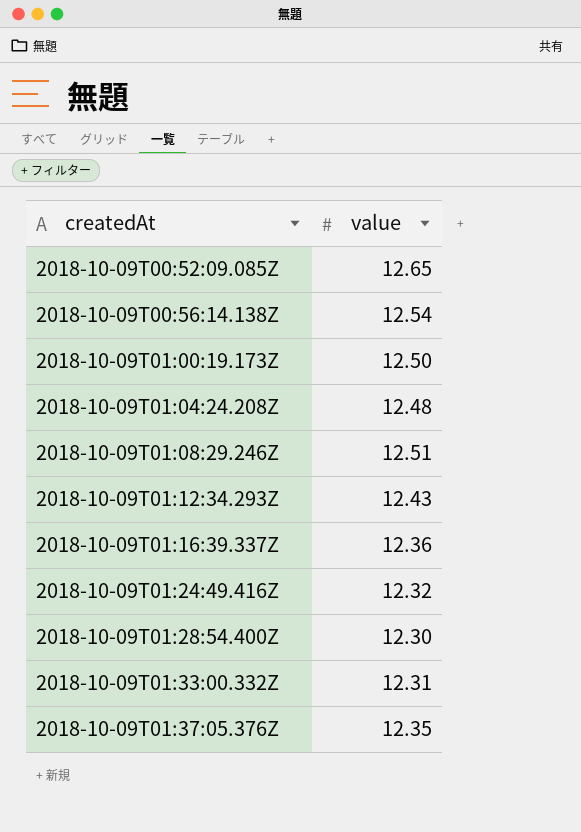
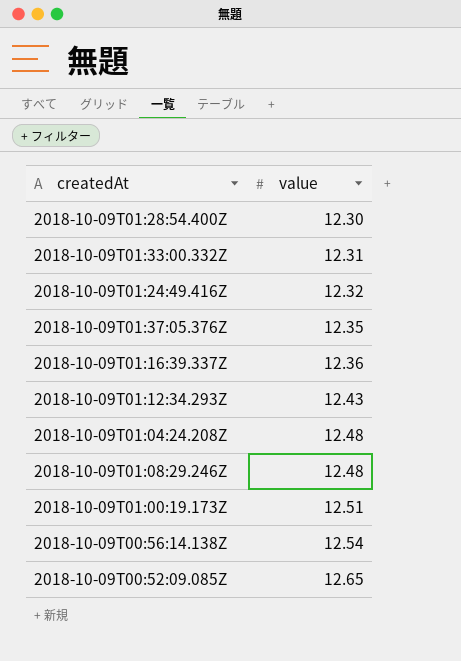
row order: createdAt ascending -> value ascending
2018-10-09T01:08:29.246Z | value: 12.51 -> 12.48
2018-10-09T01:00:19.173Z | value: 12.50 -> 12.51

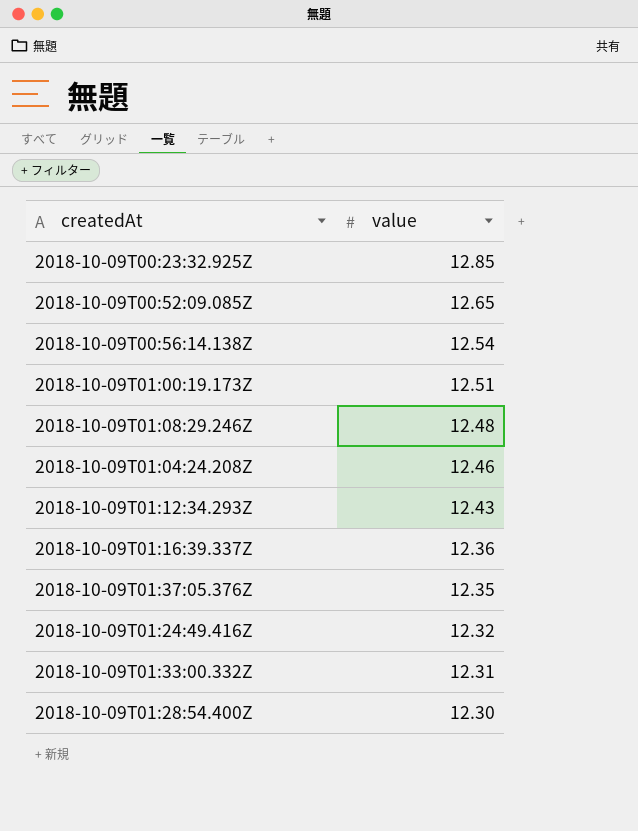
row order: value ascending -> value descending
row 2018-10-09T00:23:32.925Z: none -> 12.85
2018-10-09T01:04:24.208Z | value: 12.48 -> 12.46

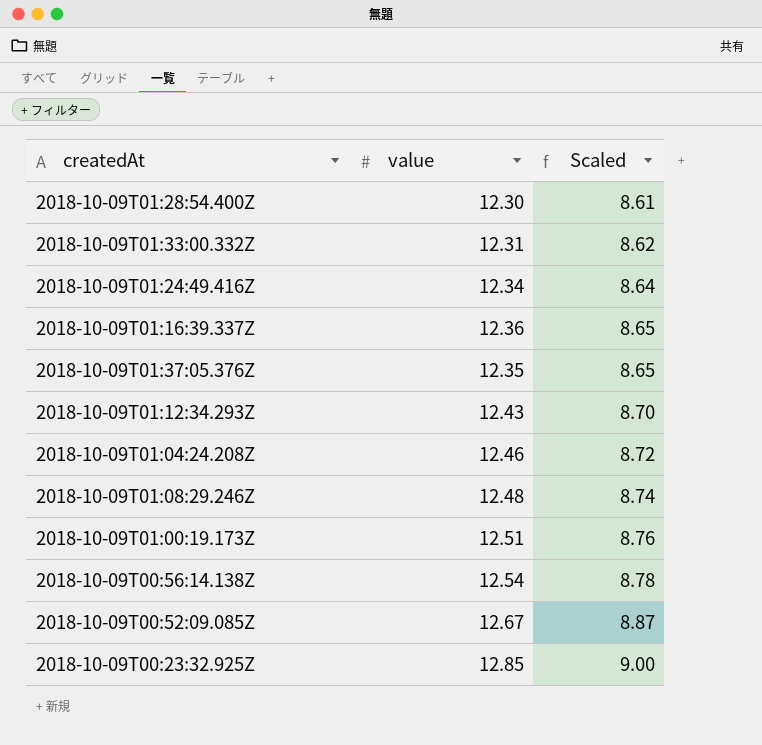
row order: value descending -> Scaled ascending
column Scaled | formula: none -> [value] * 0.7
2018-10-09T01:24:49.416Z | value: 12.32 -> 12.34
2018-10-09T00:52:09.085Z | value: 12.65 -> 12.67

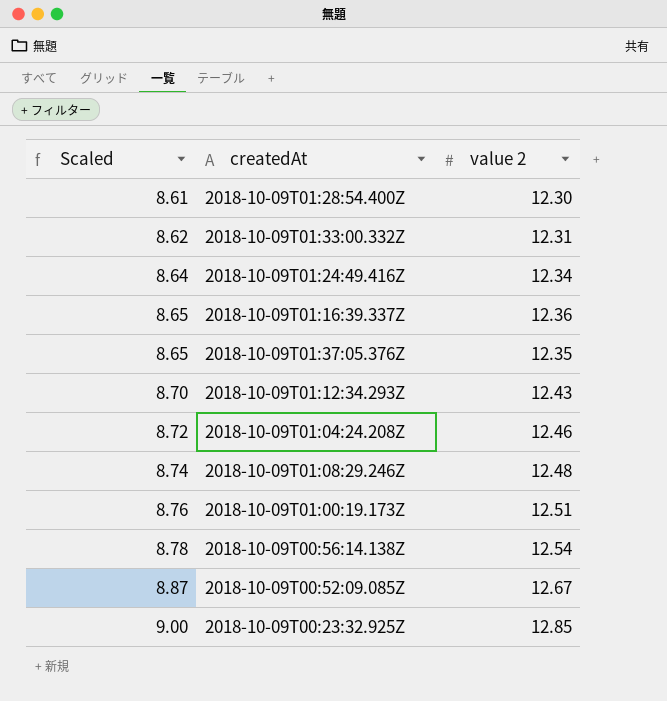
column Scaled | position: 3 -> 1
column name: value -> value 2

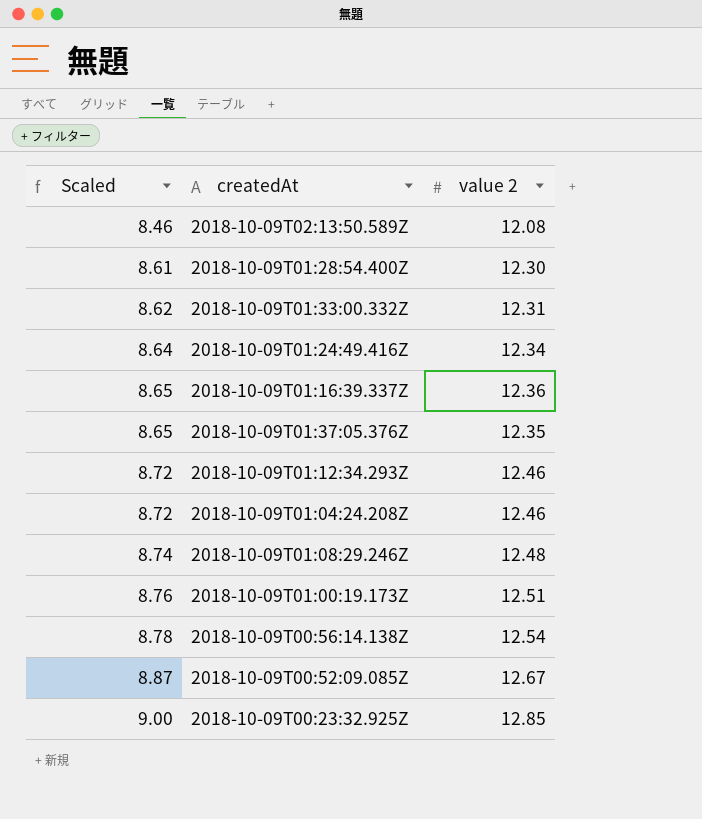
row 2018-10-09T02:13:50.589Z: none -> 8.46 | 12.08
2018-10-09T01:12:34.293Z | Scaled: 8.70 -> 8.72
2018-10-09T01:12:34.293Z | value 2: 12.43 -> 12.46

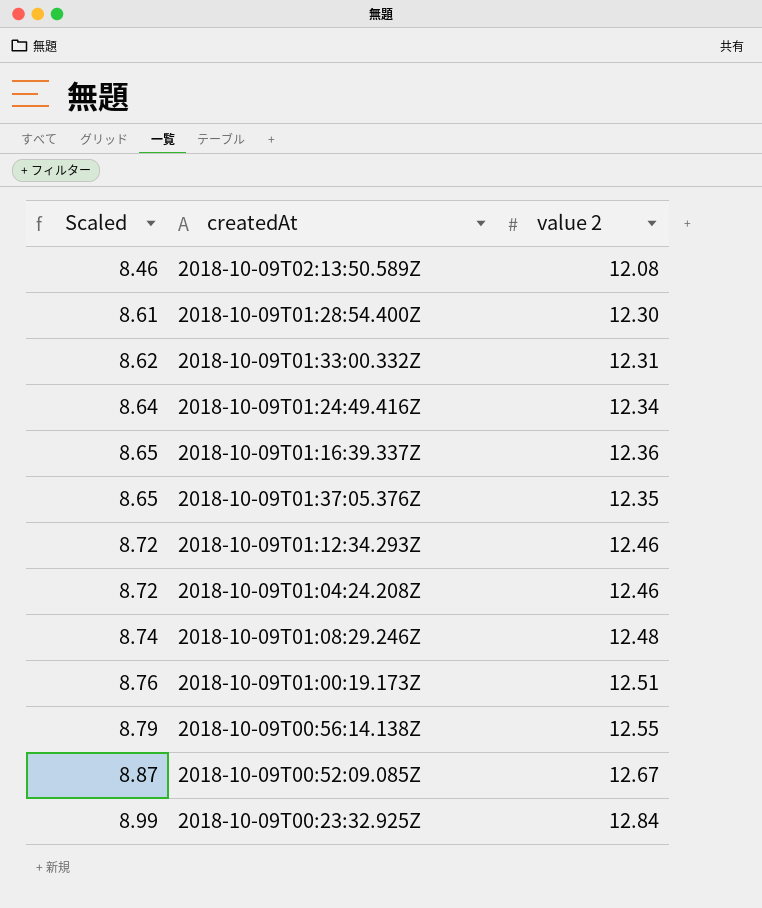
2018-10-09T00:56:14.138Z | Scaled: 8.78 -> 8.79
2018-10-09T00:56:14.138Z | value 2: 12.54 -> 12.55
2018-10-09T00:23:32.925Z | Scaled: 9.00 -> 8.99
2018-10-09T00:23:32.925Z | value 2: 12.85 -> 12.84

